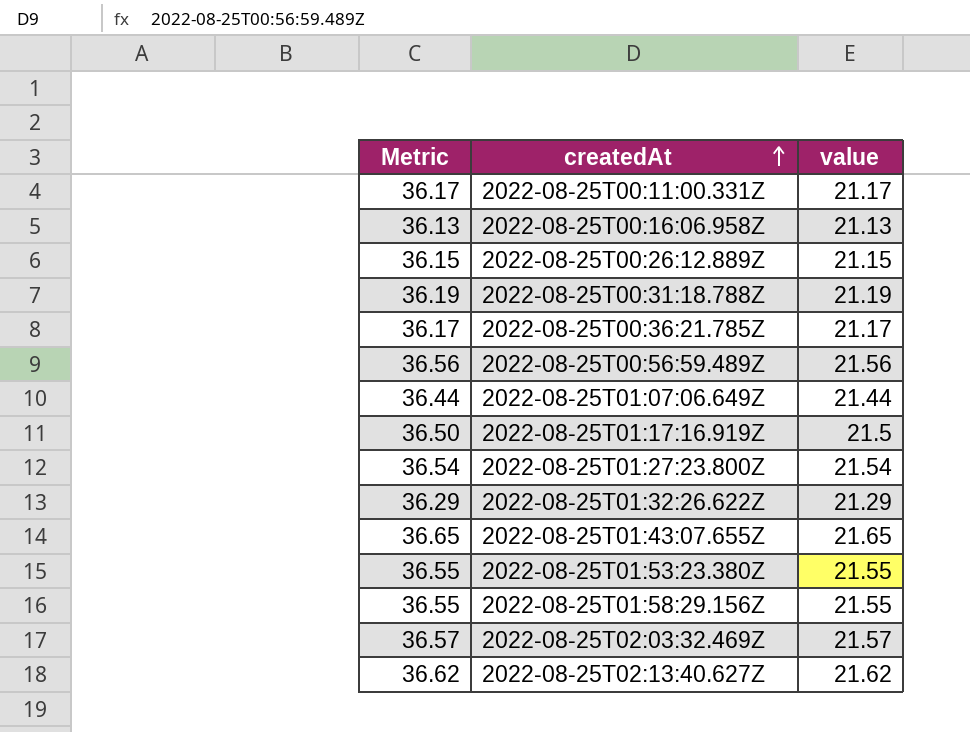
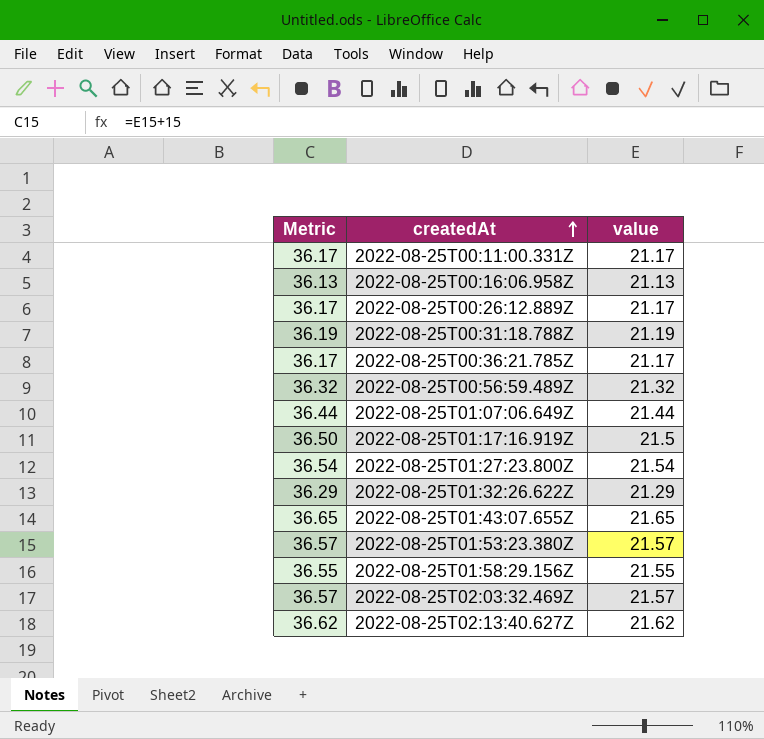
2022-08-25T00:26:12.889Z | Metric: 36.15 -> 36.17
2022-08-25T00:26:12.889Z | value: 21.15 -> 21.17
2022-08-25T00:56:59.489Z | Metric: 36.56 -> 36.32
2022-08-25T00:56:59.489Z | value: 21.56 -> 21.32
2022-08-25T01:53:23.380Z | Metric: 36.55 -> 36.57
2022-08-25T01:53:23.380Z | value: 21.55 -> 21.57

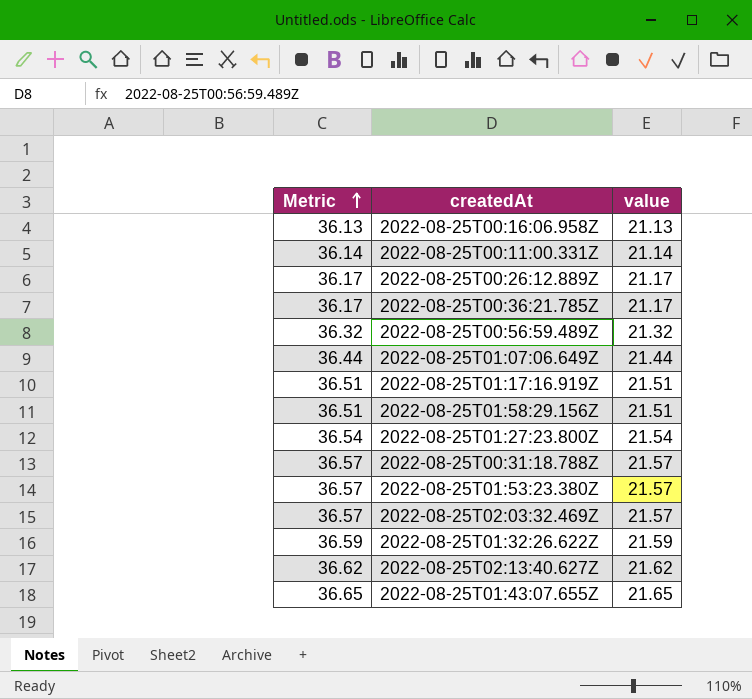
row order: createdAt ascending -> Metric ascending
2022-08-25T00:11:00.331Z | Metric: 36.17 -> 36.14
2022-08-25T00:11:00.331Z | value: 21.17 -> 21.14
2022-08-25T01:17:16.919Z | Metric: 36.50 -> 36.51
2022-08-25T01:17:16.919Z | value: 21.5 -> 21.51
2022-08-25T01:58:29.156Z | Metric: 36.55 -> 36.51
2022-08-25T01:58:29.156Z | value: 21.55 -> 21.51
2022-08-25T00:31:18.788Z | Metric: 36.19 -> 36.57
2022-08-25T00:31:18.788Z | value: 21.19 -> 21.57
2022-08-25T01:32:26.622Z | Metric: 36.29 -> 36.59
2022-08-25T01:32:26.622Z | value: 21.29 -> 21.59

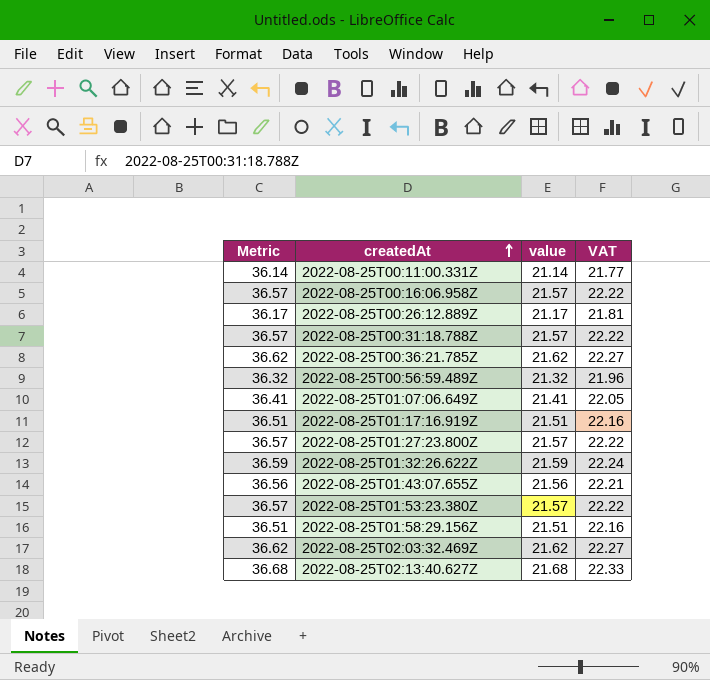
row order: Metric ascending -> createdAt ascending
column VAT | formula: none -> [value] * 1.03
2022-08-25T00:16:06.958Z | Metric: 36.13 -> 36.57
2022-08-25T00:16:06.958Z | value: 21.13 -> 21.57
2022-08-25T00:36:21.785Z | Metric: 36.17 -> 36.62
2022-08-25T00:36:21.785Z | value: 21.17 -> 21.62
2022-08-25T01:07:06.649Z | Metric: 36.44 -> 36.41
2022-08-25T01:07:06.649Z | value: 21.44 -> 21.41
2022-08-25T01:27:23.800Z | Metric: 36.54 -> 36.57
2022-08-25T01:27:23.800Z | value: 21.54 -> 21.57
2022-08-25T01:43:07.655Z | Metric: 36.65 -> 36.56
2022-08-25T01:43:07.655Z | value: 21.65 -> 21.56
2022-08-25T02:03:32.469Z | Metric: 36.57 -> 36.62
2022-08-25T02:03:32.469Z | value: 21.57 -> 21.62
2022-08-25T02:13:40.627Z | Metric: 36.62 -> 36.68
2022-08-25T02:13:40.627Z | value: 21.62 -> 21.68

